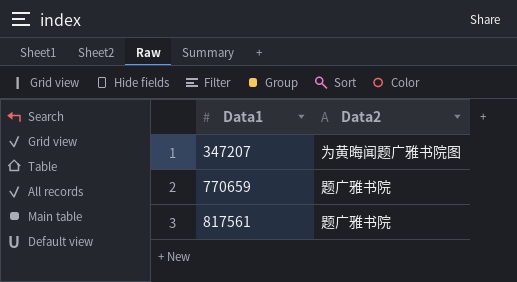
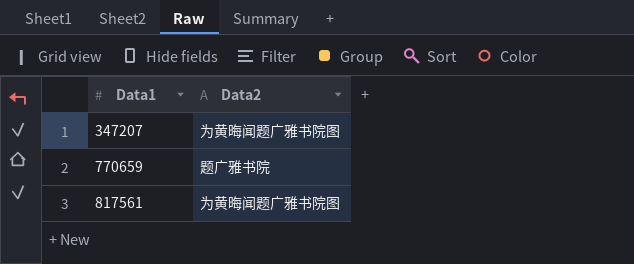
817561 | Data2: 题广雅书院 -> 为黄晦闻题广雅书院图

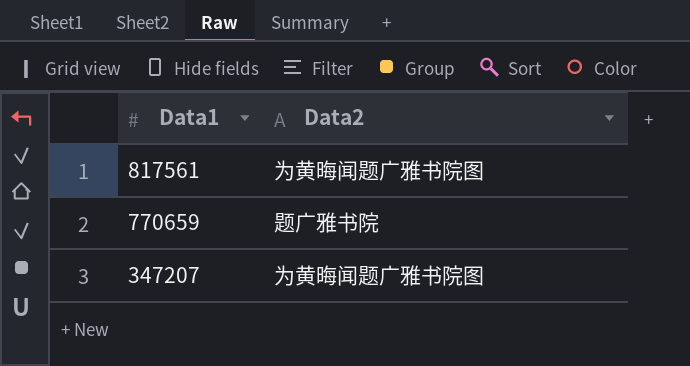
row order: Data1 ascending -> Data1 descending

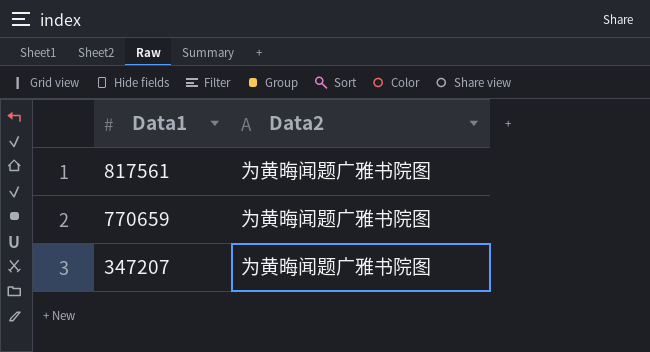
770659 | Data2: 题广雅书院 -> 为黄晦闻题广雅书院图

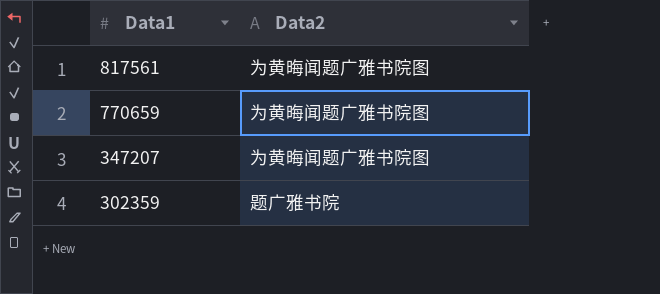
row 302359: none -> 题广雅书院

